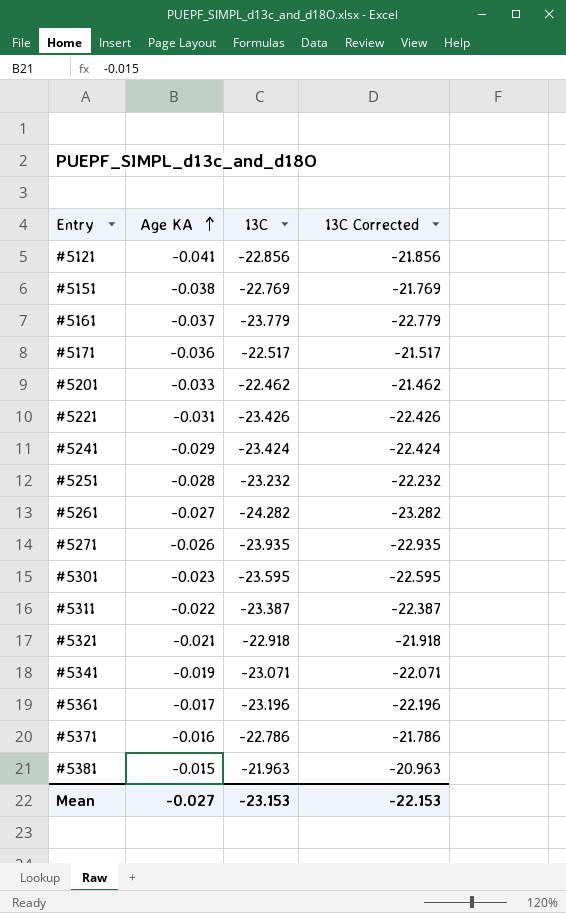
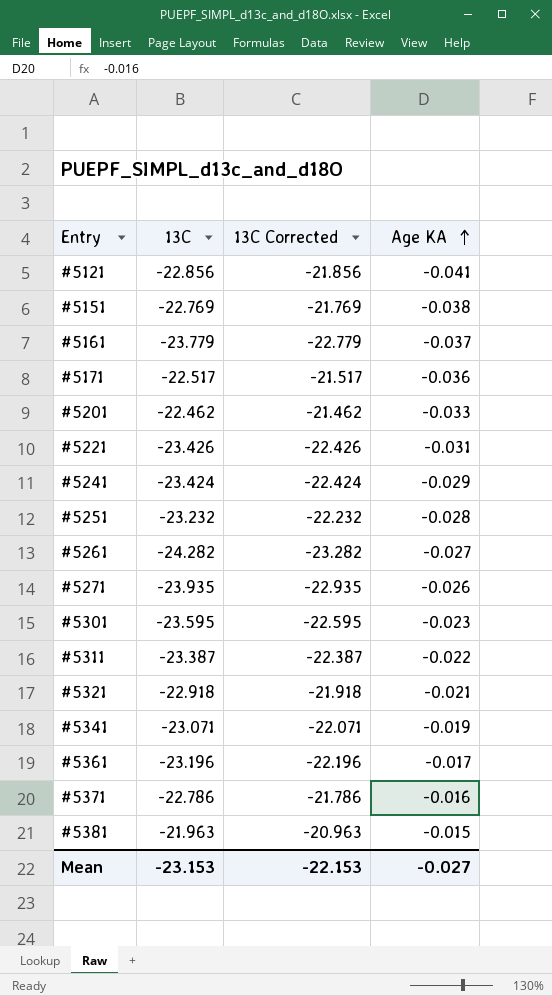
column Age KA | position: 2 -> 4

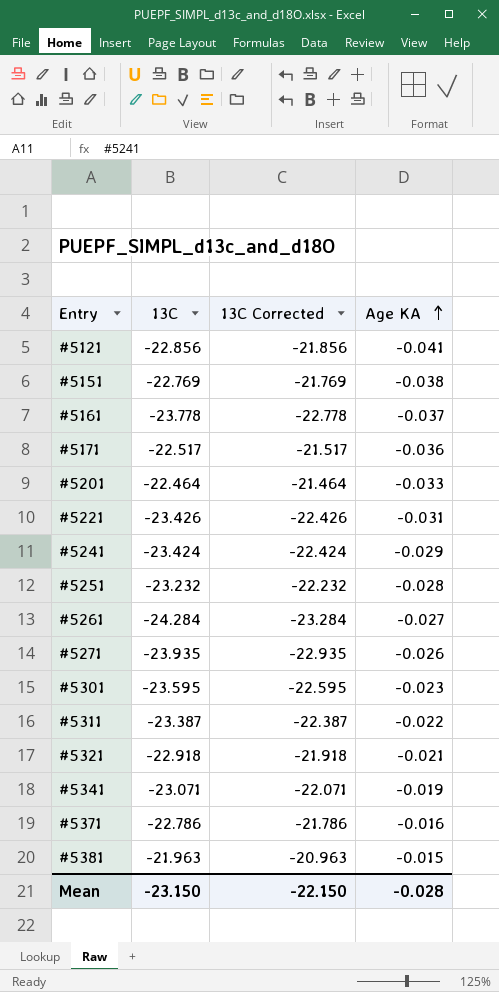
row #5361: -23.196 | -22.196 | -0.017 -> none
#5161 | 13C: -23.779 -> -23.778
#5161 | 13C Corrected: -22.779 -> -22.778
#5201 | 13C: -22.462 -> -22.464
#5201 | 13C Corrected: -21.462 -> -21.464
#5261 | 13C: -24.282 -> -24.284
#5261 | 13C Corrected: -23.282 -> -23.284
Mean | 13C: -23.153 -> -23.150
Mean | 13C Corrected: -22.153 -> -22.150
Mean | Age KA: -0.027 -> -0.028

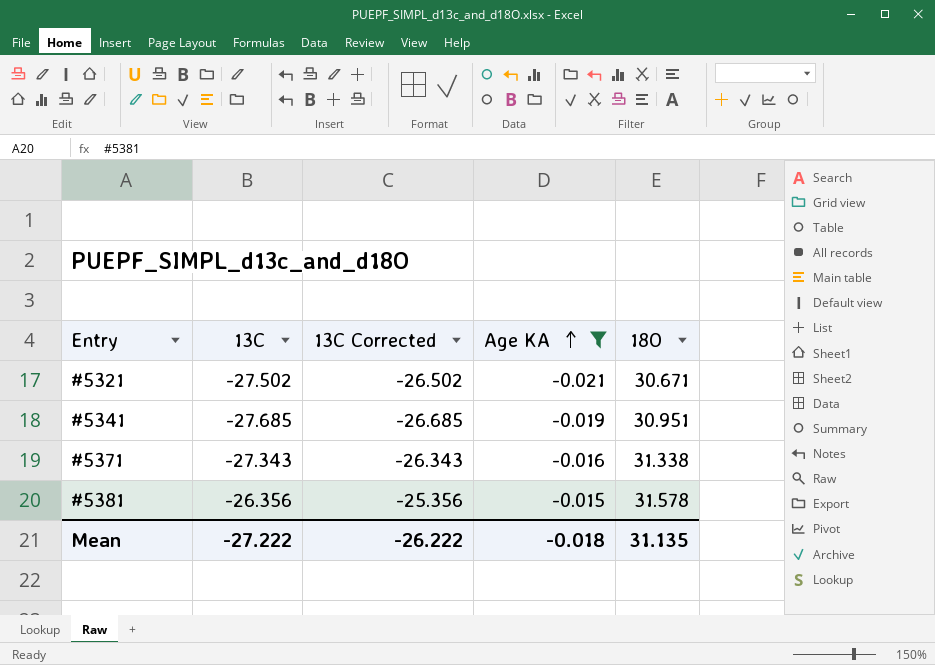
filter: none -> Age KA >= -0.021
column 18O | position: none -> 5
#5321 | 13C: -22.918 -> -27.502
#5321 | 13C Corrected: -21.918 -> -26.502
#5341 | 13C: -23.071 -> -27.685
#5341 | 13C Corrected: -22.071 -> -26.685
#5371 | 13C: -22.786 -> -27.343
#5371 | 13C Corrected: -21.786 -> -26.343
#5381 | 13C: -21.963 -> -26.356
#5381 | 13C Corrected: -20.963 -> -25.356
Mean | 13C: -23.150 -> -27.222
Mean | 13C Corrected: -22.150 -> -26.222
Mean | Age KA: -0.028 -> -0.018

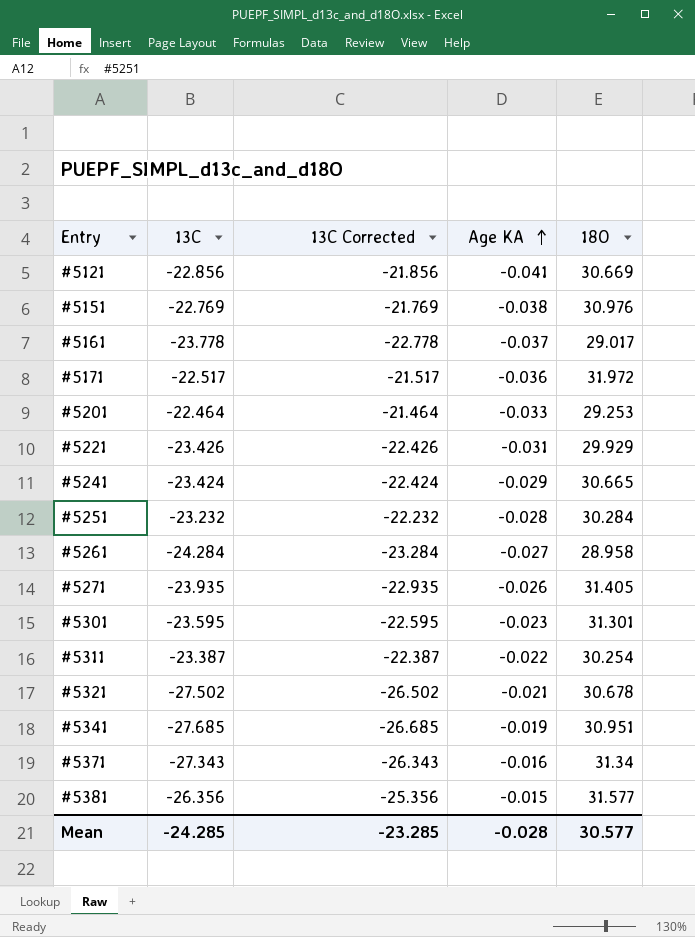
filter: Age KA >= -0.021 -> none
#5321 | 18O: 30.671 -> 30.678
#5371 | 18O: 31.338 -> 31.34
#5381 | 18O: 31.578 -> 31.577
Mean | 13C: -27.222 -> -24.285
Mean | 13C Corrected: -26.222 -> -23.285
Mean | Age KA: -0.018 -> -0.028
Mean | 18O: 31.135 -> 30.577

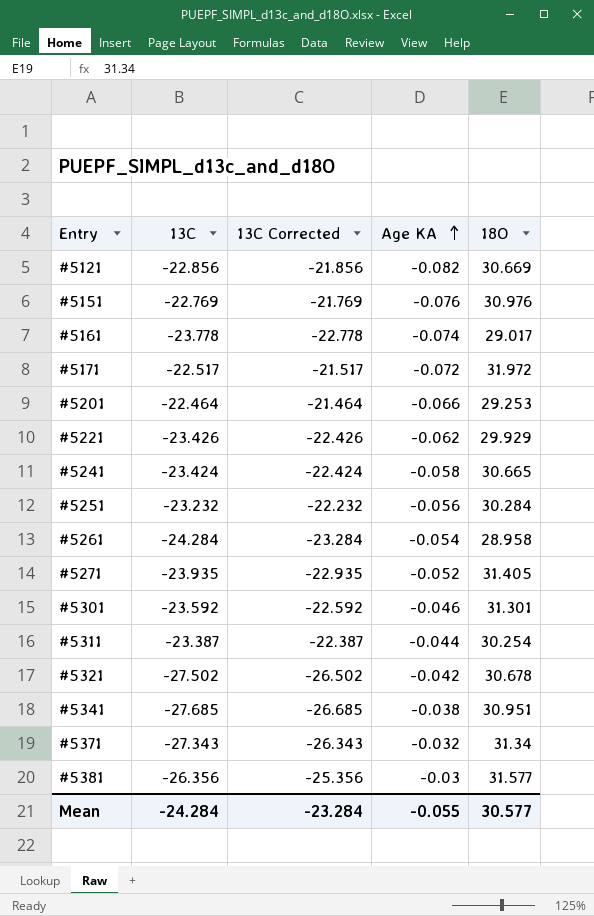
#5121 | Age KA: -0.041 -> -0.082
#5151 | Age KA: -0.038 -> -0.076
#5161 | Age KA: -0.037 -> -0.074
#5171 | Age KA: -0.036 -> -0.072
#5201 | Age KA: -0.033 -> -0.066
#5221 | Age KA: -0.031 -> -0.062
#5241 | Age KA: -0.029 -> -0.058
#5251 | Age KA: -0.028 -> -0.056
#5261 | Age KA: -0.027 -> -0.054
#5271 | Age KA: -0.026 -> -0.052
#5301 | 13C: -23.595 -> -23.592
#5301 | 13C Corrected: -22.595 -> -22.592
#5301 | Age KA: -0.023 -> -0.046
#5311 | Age KA: -0.022 -> -0.044
#5321 | Age KA: -0.021 -> -0.042
#5341 | Age KA: -0.019 -> -0.038
#5371 | Age KA: -0.016 -> -0.032
#5381 | Age KA: -0.015 -> -0.03
Mean | 13C: -24.285 -> -24.284
Mean | 13C Corrected: -23.285 -> -23.284
Mean | Age KA: -0.028 -> -0.055

